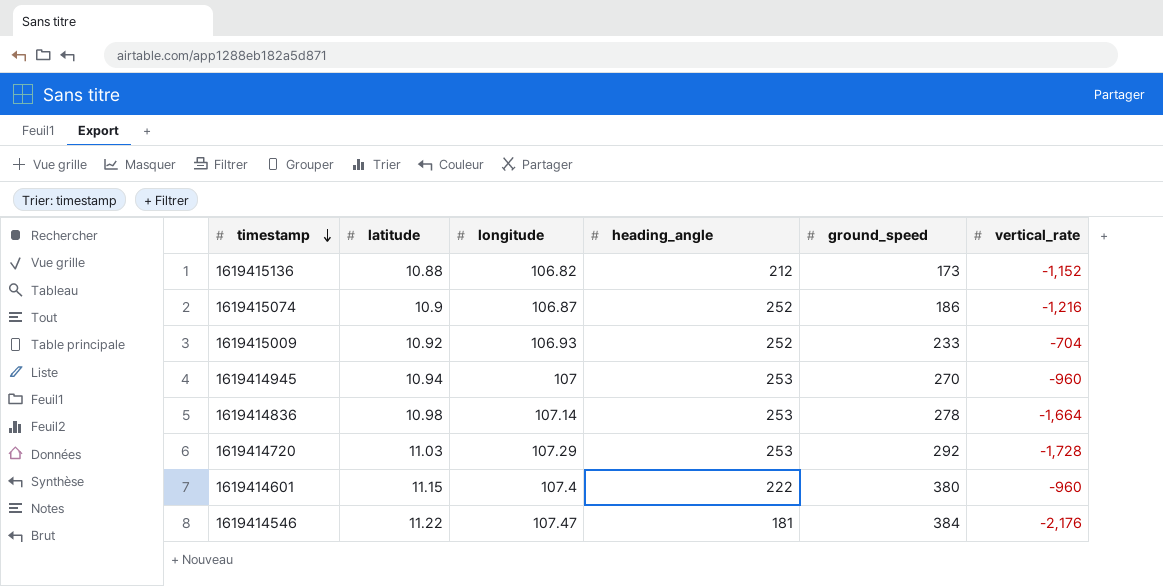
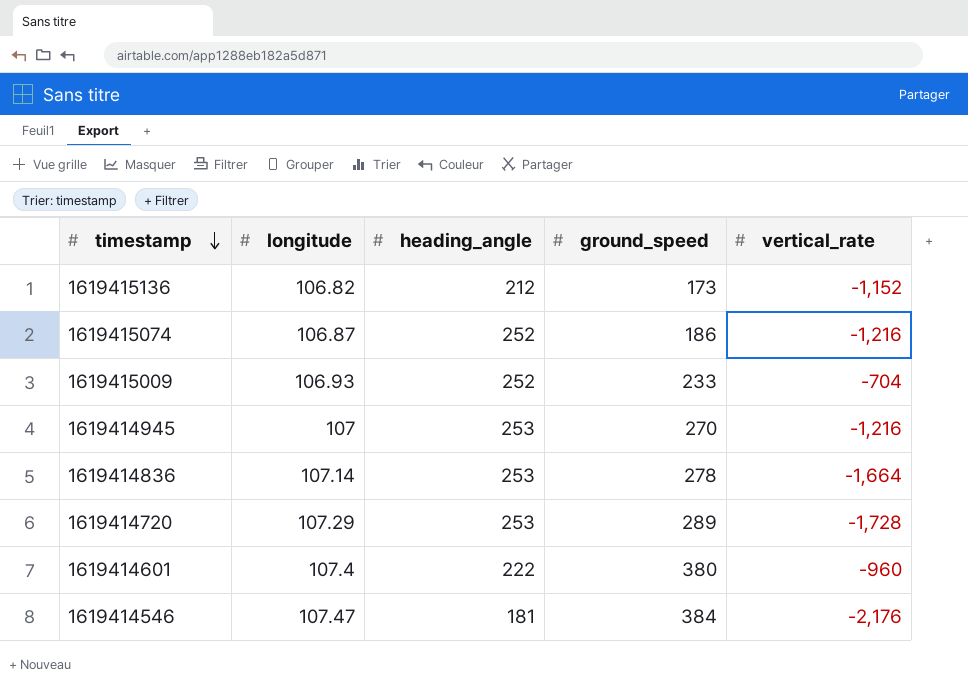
column latitude | position: 2 -> none
1619414945 | vertical_rate: -960 -> -1,216
1619414720 | ground_speed: 292 -> 289

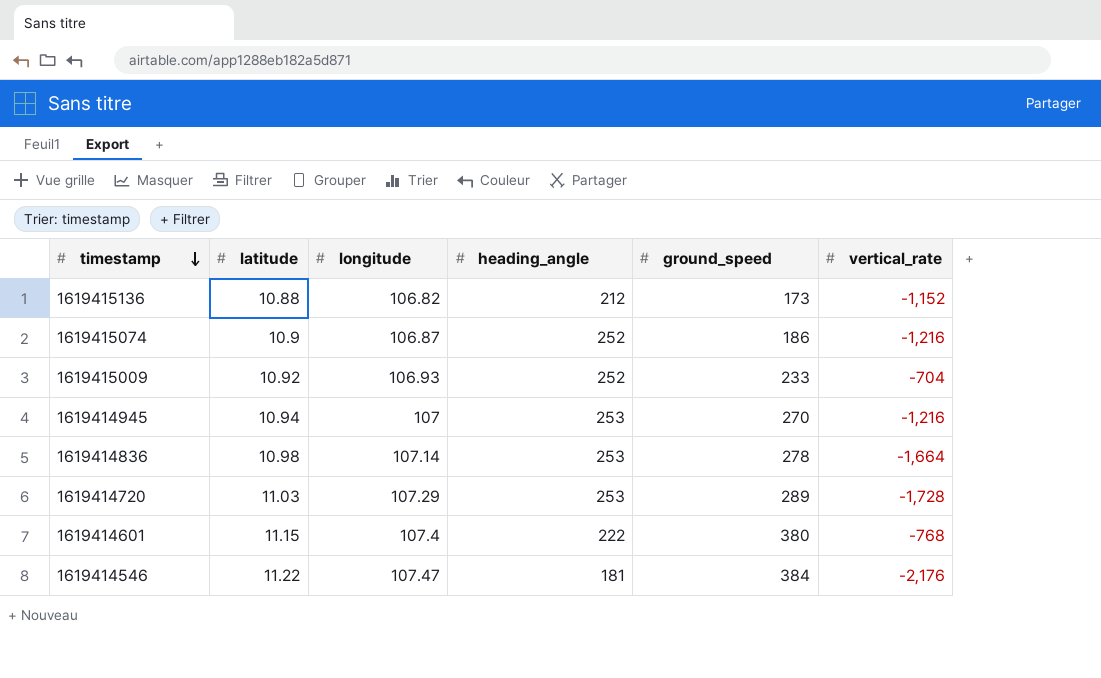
column latitude | position: none -> 2
1619414601 | vertical_rate: -960 -> -768

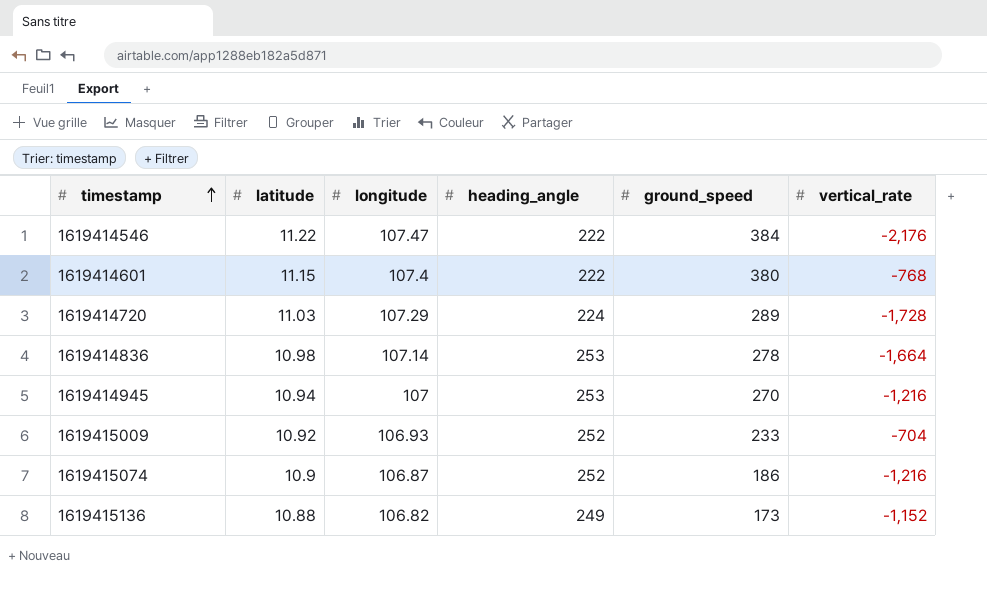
row order: timestamp descending -> timestamp ascending
1619414546 | heading_angle: 181 -> 222
1619414720 | heading_angle: 253 -> 224
1619415136 | heading_angle: 212 -> 249

